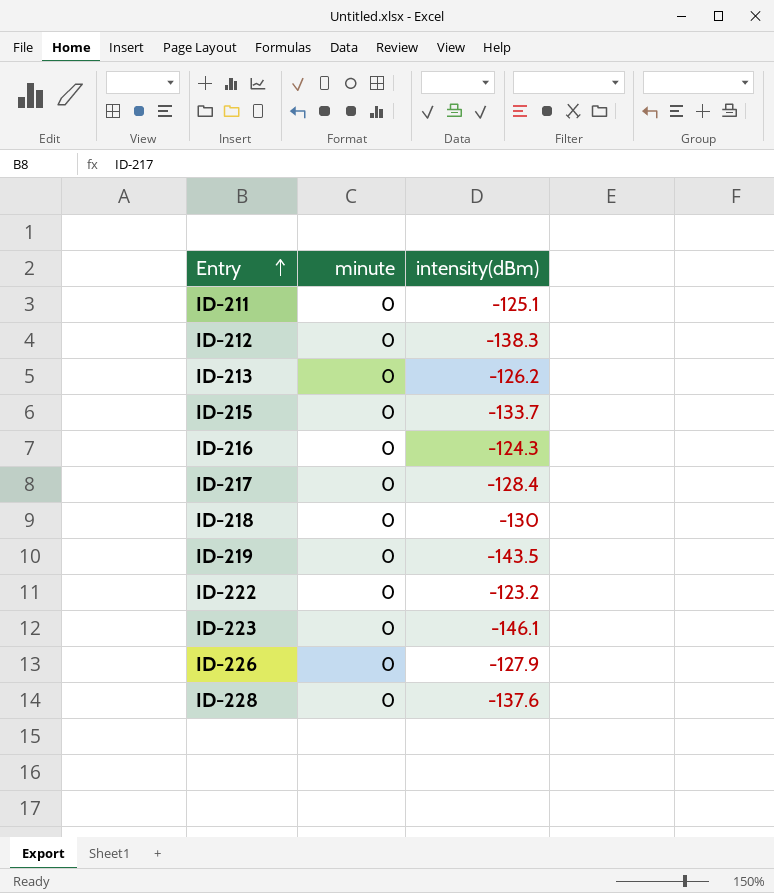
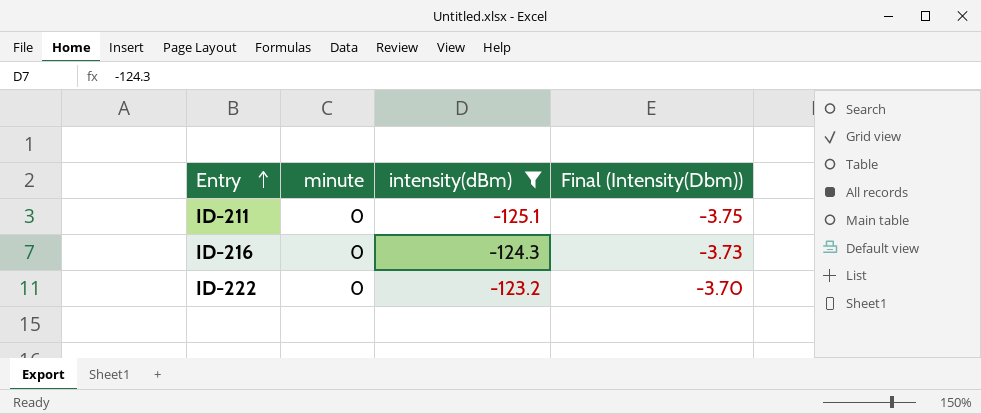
filter: none -> intensity(dBm) >= -125.1
column Final (Intensity(Dbm)) | formula: none -> [intensity(dBm)] * 0.03

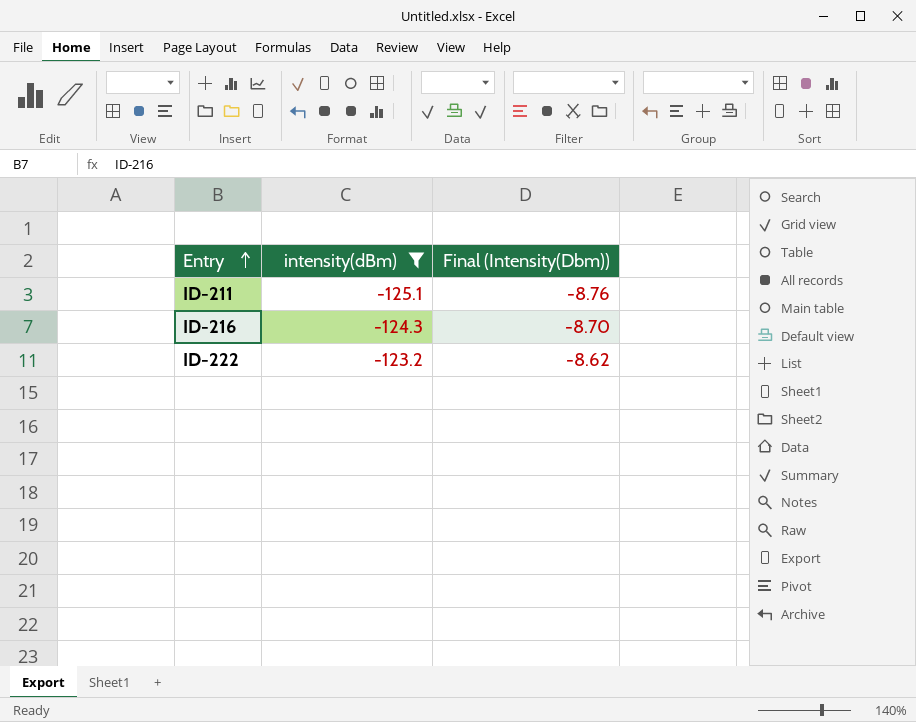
column minute | position: 2 -> none
column Final (Intensity(Dbm)) | formula: [intensity(dBm)] * 0.03 -> [intensity(dBm)] * 0.07

